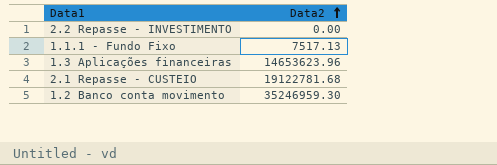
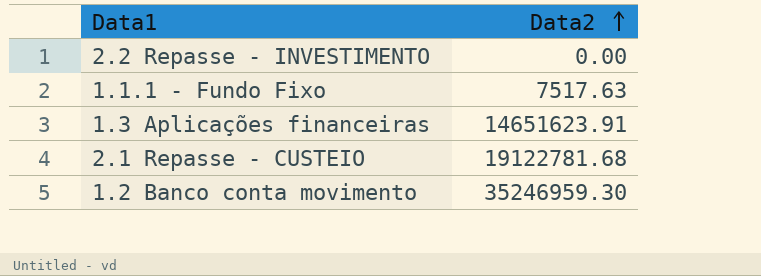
1.1.1 - Fundo Fixo | Data2: 7517.13 -> 7517.63
1.3 Aplicações financeiras | Data2: 14653623.96 -> 14651623.91

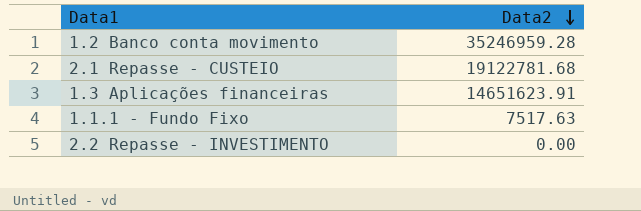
row order: Data2 ascending -> Data2 descending
1.2 Banco conta movimento | Data2: 35246959.30 -> 35246959.28

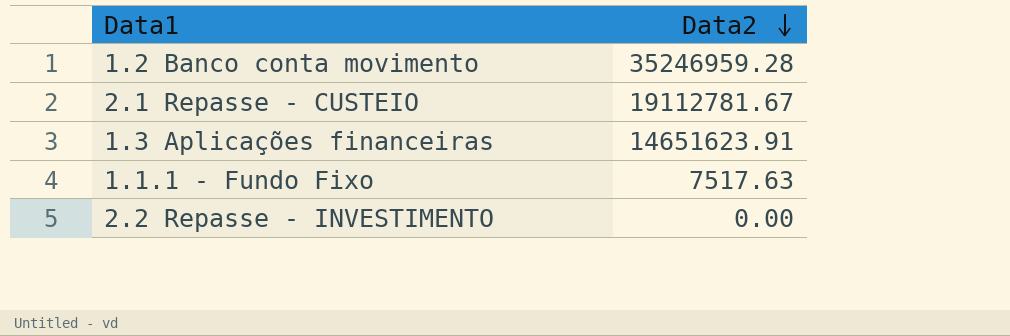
2.1 Repasse - CUSTEIO | Data2: 19122781.68 -> 19112781.67

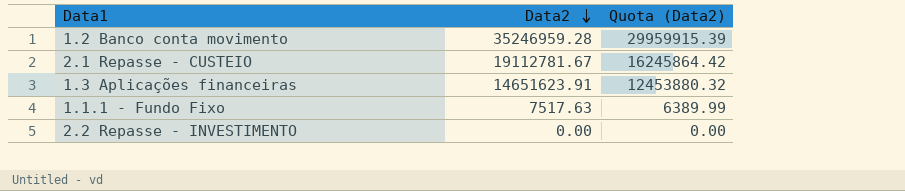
column Quota (Data2) | formula: none -> [Data2] * 0.85

